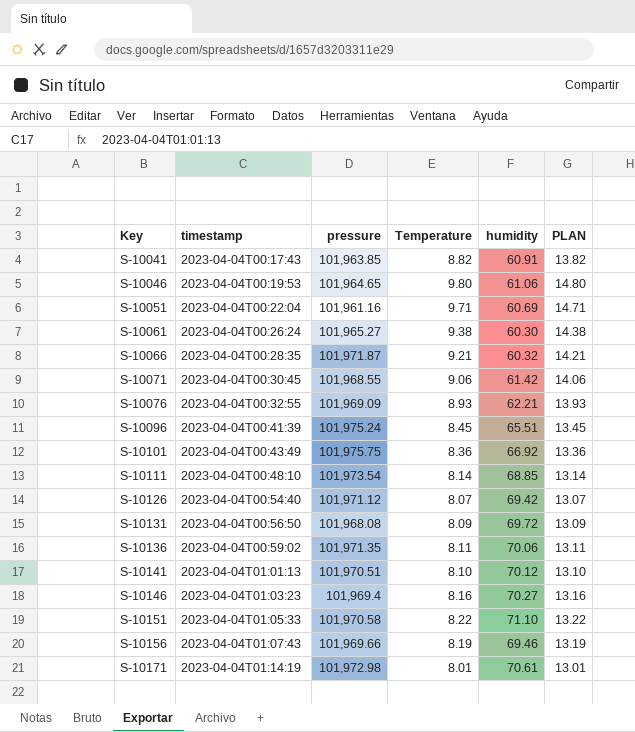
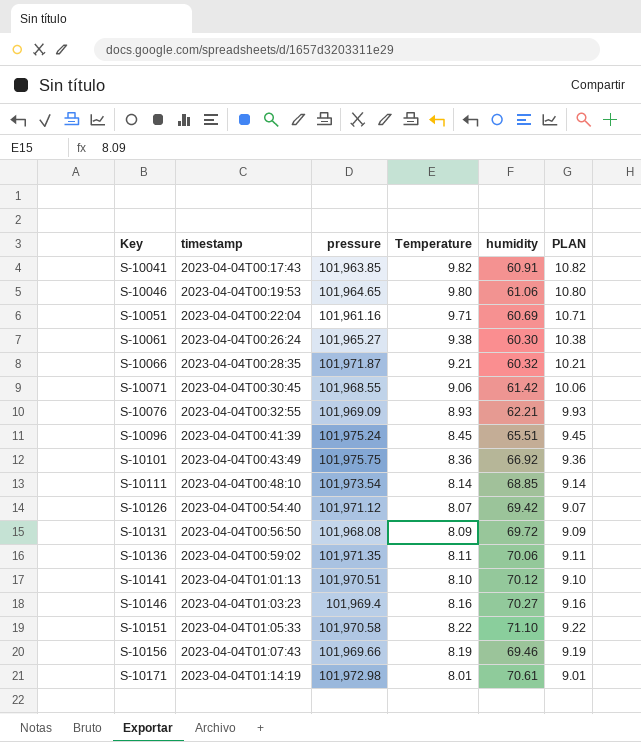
column PLAN | formula: [Temperature] + 5 -> [Temperature] + 1
S-10041 | Temperature: 8.82 -> 9.82

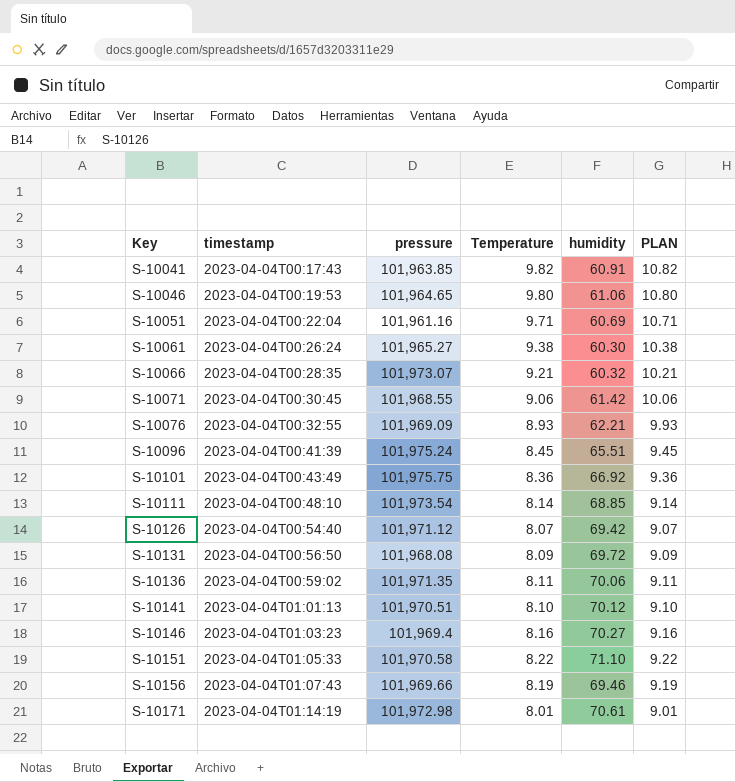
S-10066 | pressure: 101,971.87 -> 101,973.07

